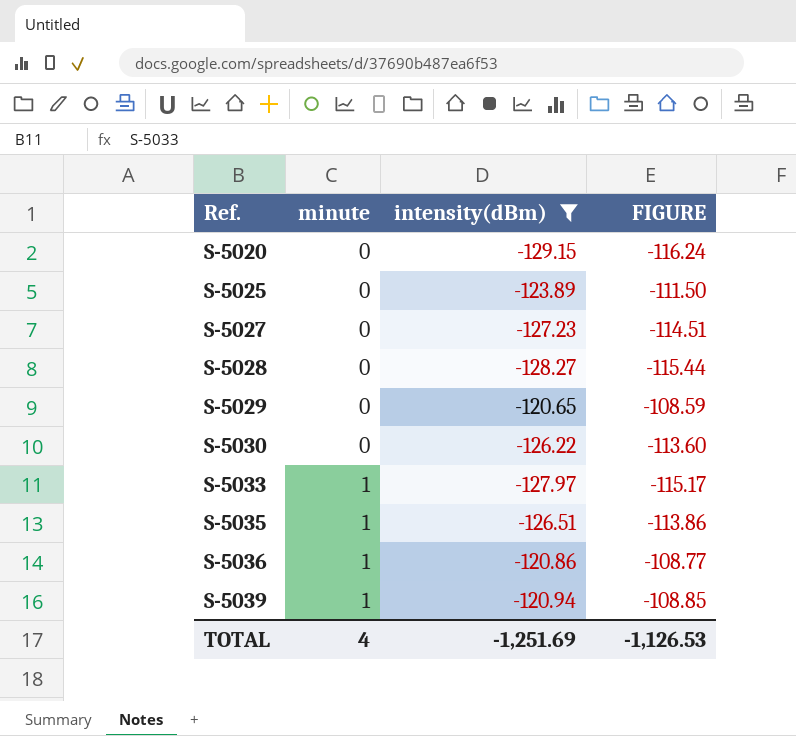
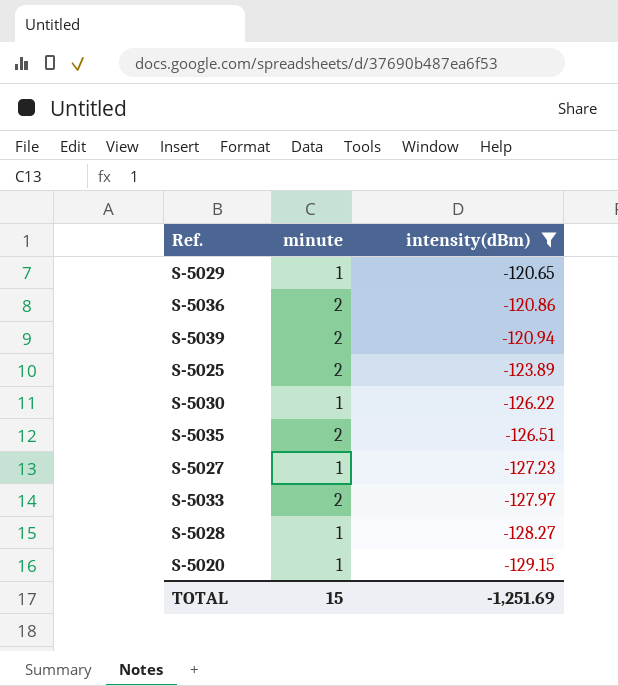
row order: Ref. ascending -> intensity(dBm) descending
column FIGURE | formula: [intensity(dBm)] * 0.9 -> none
S-5029 | minute: 0 -> 1
S-5036 | minute: 1 -> 2
S-5039 | minute: 1 -> 2
S-5025 | minute: 0 -> 2
S-5030 | minute: 0 -> 1
S-5035 | minute: 1 -> 2
S-5027 | minute: 0 -> 1
S-5033 | minute: 1 -> 2
S-5028 | minute: 0 -> 1
S-5020 | minute: 0 -> 1
TOTAL | minute: 4 -> 15

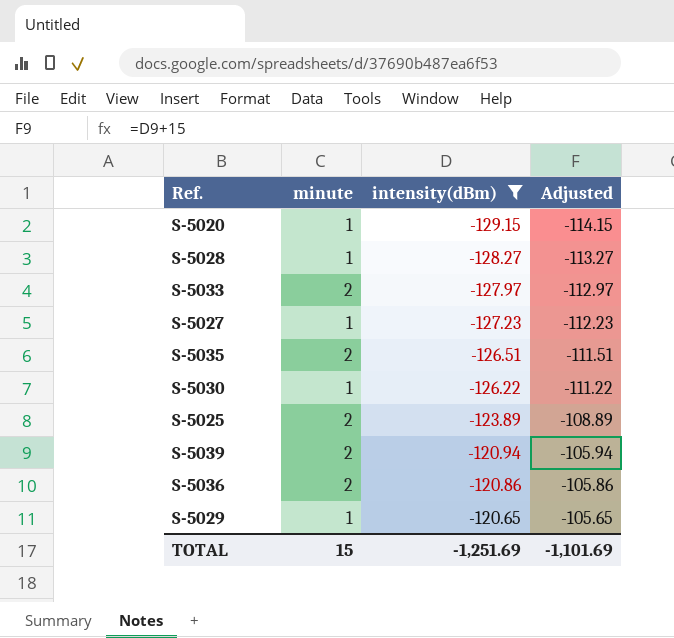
row order: intensity(dBm) descending -> intensity(dBm) ascending
column Adjusted | formula: none -> [intensity(dBm)] + 15

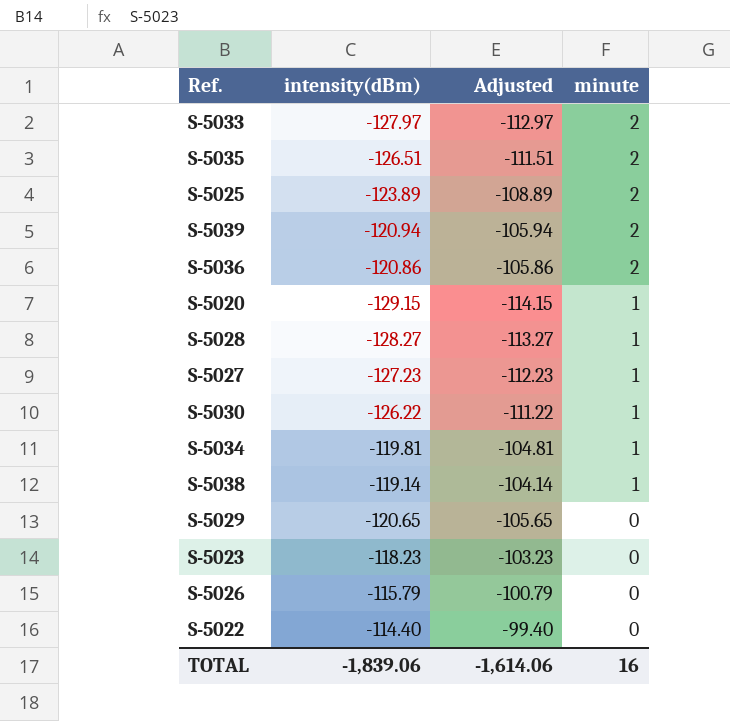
filter: intensity(dBm) <= -120.65 -> none
row order: intensity(dBm) ascending -> minute descending
column minute | position: 2 -> 4
S-5029 | minute: 1 -> 0
TOTAL | intensity(dBm): -1,251.69 -> -1,839.06
TOTAL | Adjusted: -1,101.69 -> -1,614.06
TOTAL | minute: 15 -> 16

